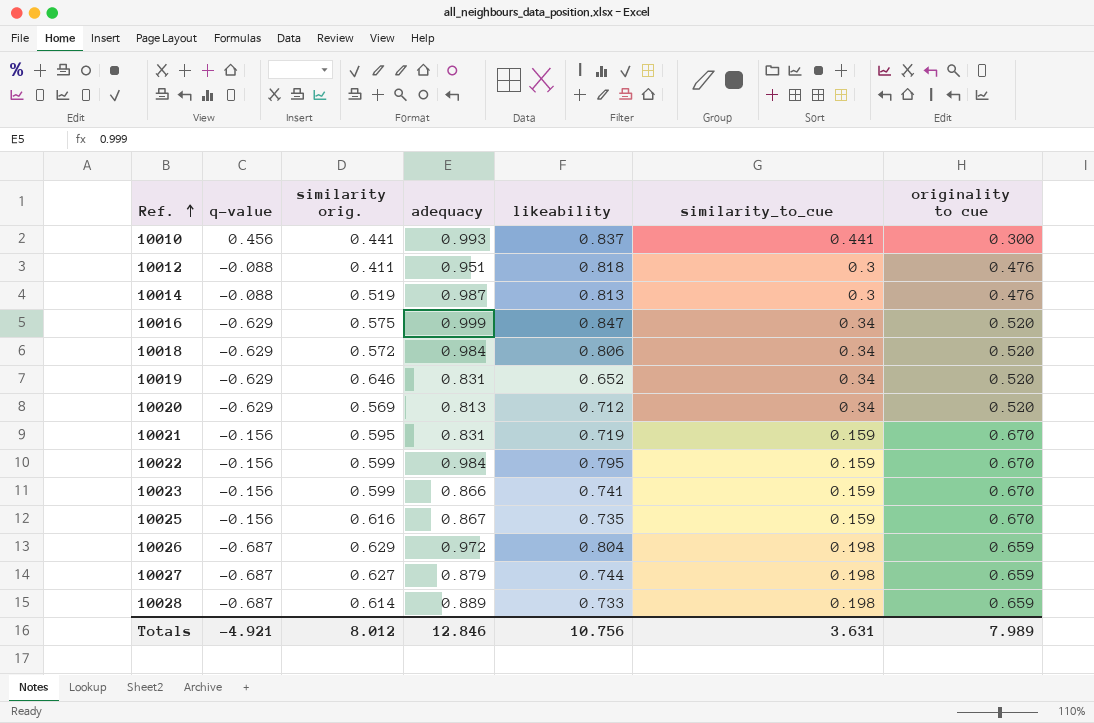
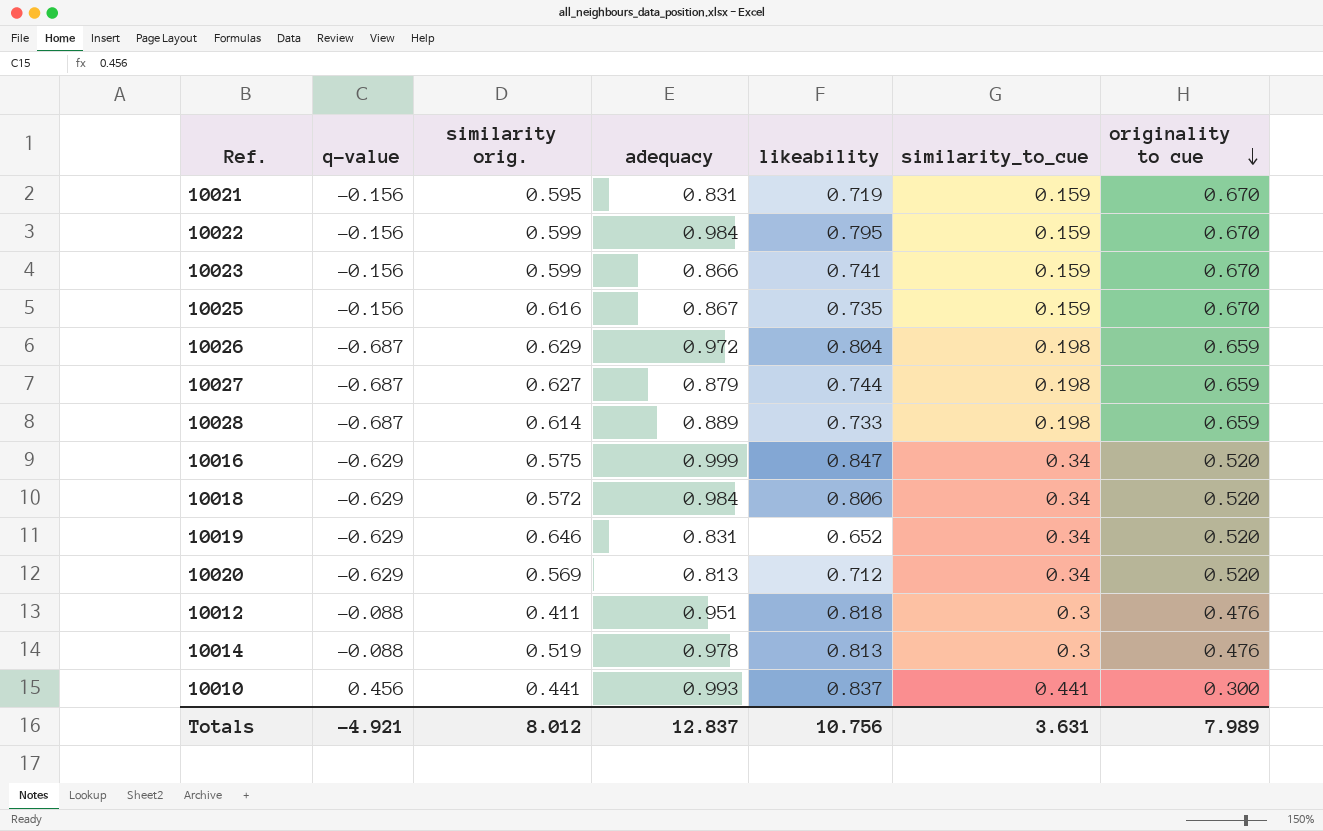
row order: Ref. ascending -> originality to cue descending
10014 | adequacy: 0.987 -> 0.978
Totals | adequacy: 12.846 -> 12.837

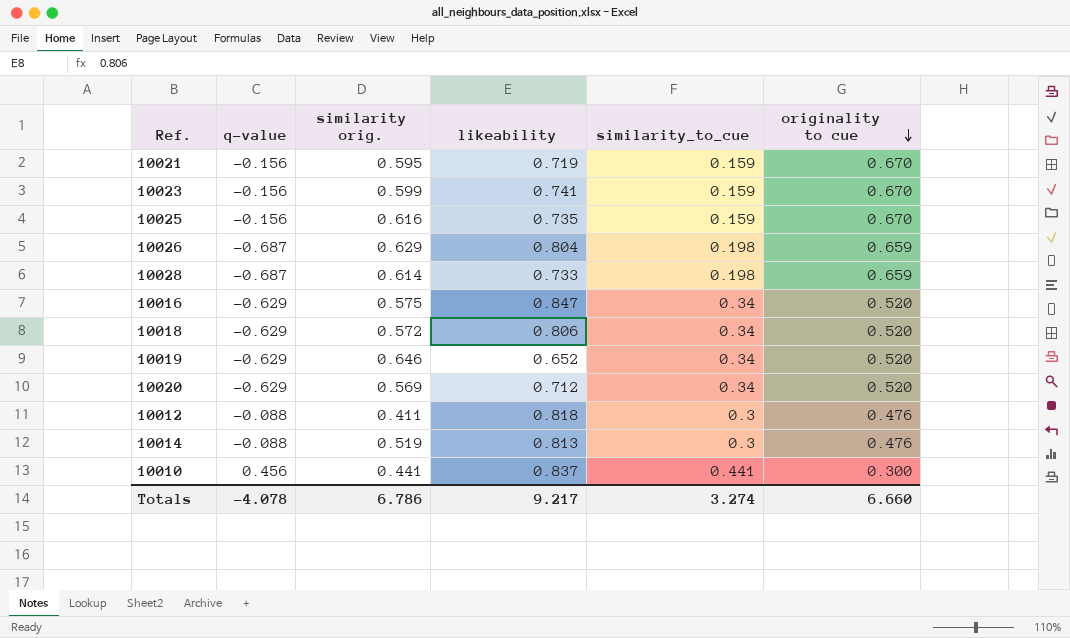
column adequacy | position: 4 -> none
row 10022: -0.156 | 0.599 | 0.984 | 0.795 | 0.159 | 0.670 -> none
row 10027: -0.687 | 0.627 | 0.879 | 0.744 | 0.198 | 0.659 -> none
Totals | q-value: -4.921 -> -4.078
Totals | similarity orig.: 8.012 -> 6.786
Totals | likeability: 10.756 -> 9.217
Totals | similarity_to_cue: 3.631 -> 3.274
Totals | originality to cue: 7.989 -> 6.660

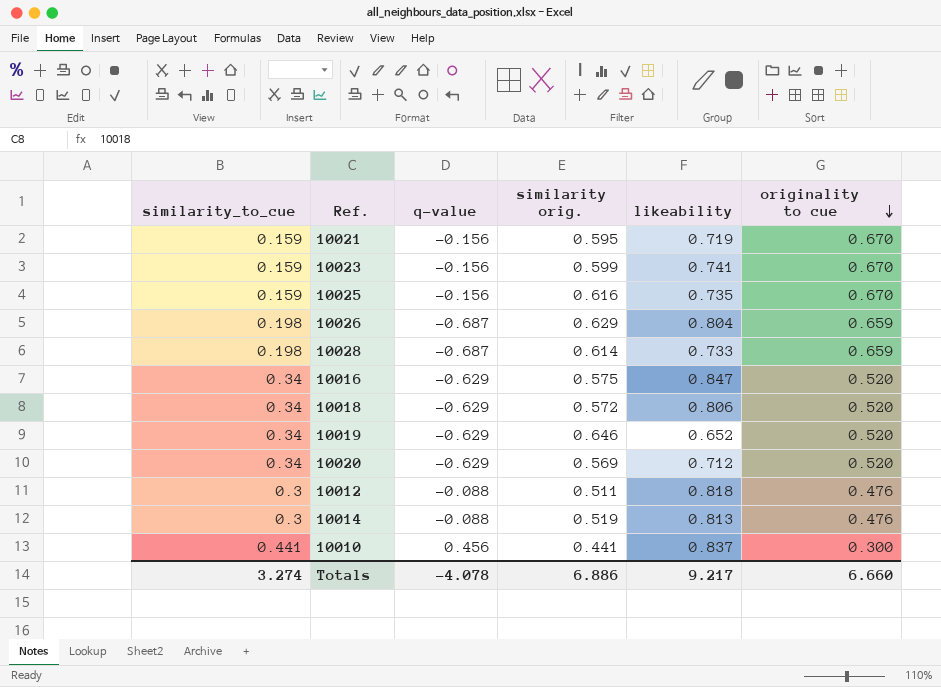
column similarity_to_cue | position: 5 -> 1
10012 | similarity orig.: 0.411 -> 0.511
Totals | similarity orig.: 6.786 -> 6.886

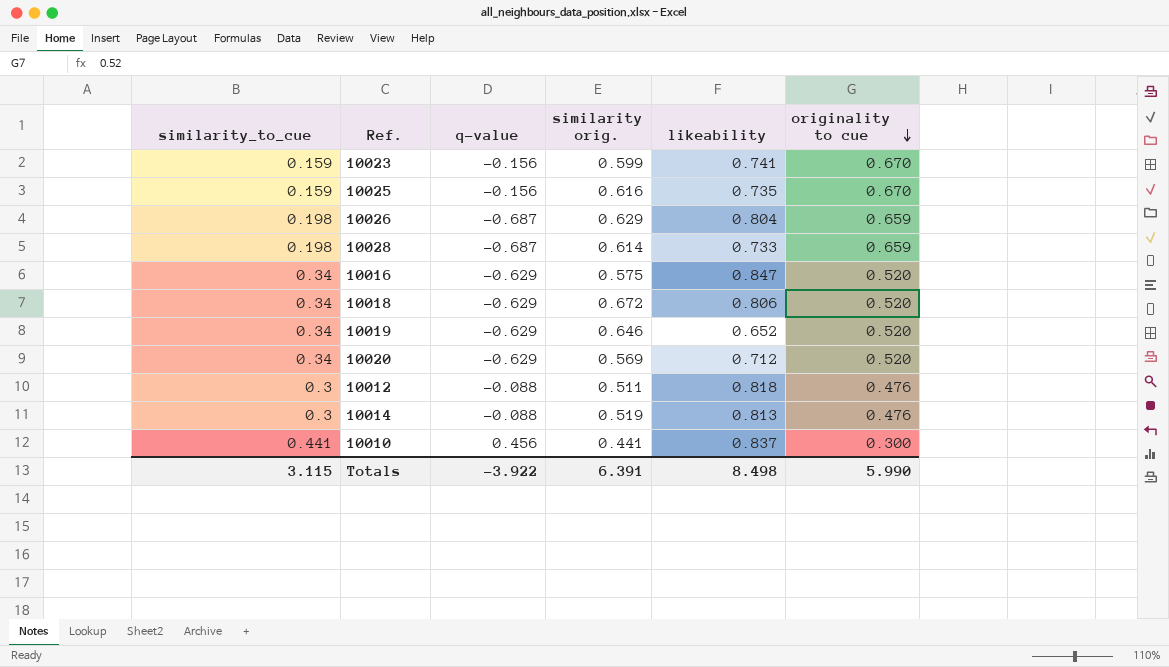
row 10021: 0.159 | -0.156 | 0.595 | 0.719 | 0.670 -> none
10018 | similarity orig.: 0.572 -> 0.672
Totals | similarity_to_cue: 3.274 -> 3.115
Totals | q-value: -4.078 -> -3.922
Totals | similarity orig.: 6.886 -> 6.391
Totals | likeability: 9.217 -> 8.498
Totals | originality to cue: 6.660 -> 5.990

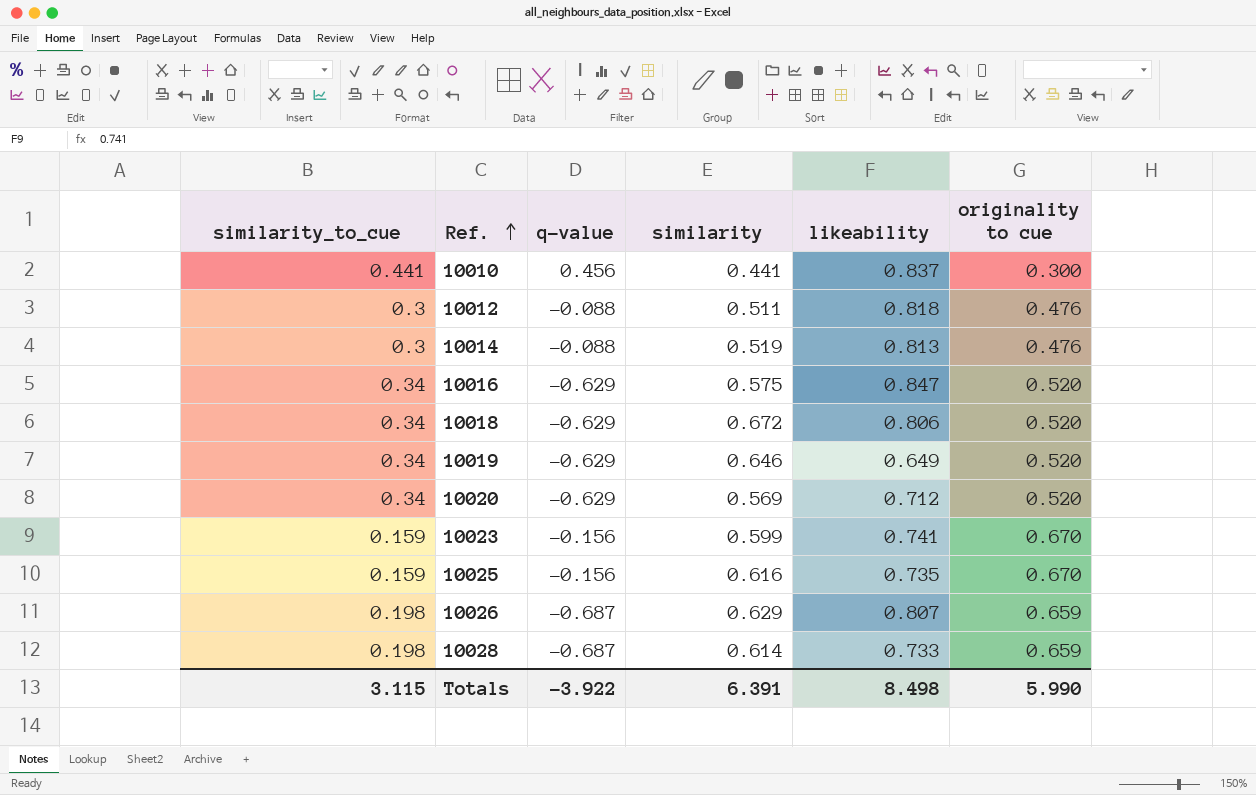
row order: originality to cue descending -> Ref. ascending
column name: similarity orig. -> similarity
10019 | likeability: 0.652 -> 0.649
10026 | likeability: 0.804 -> 0.807

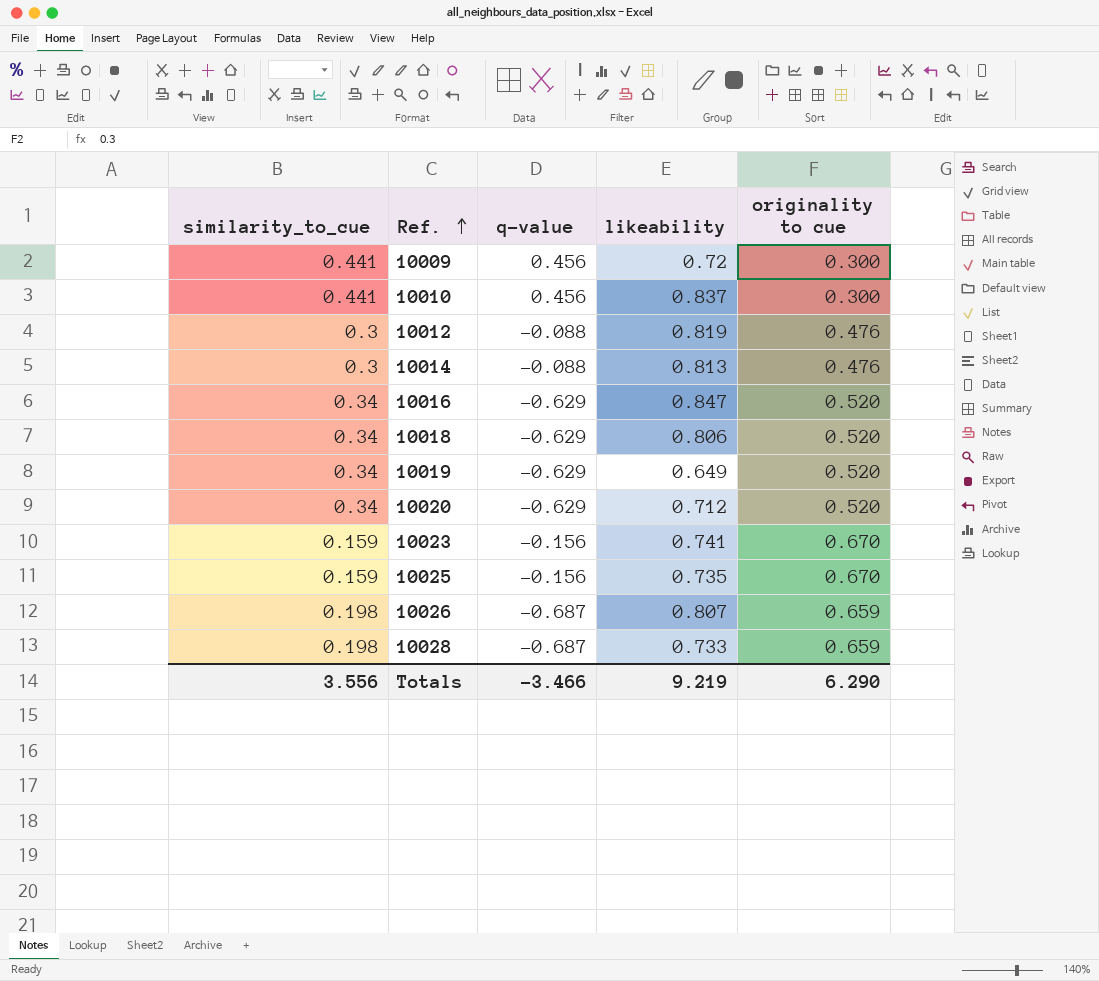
column similarity | position: 4 -> none
row 10009: none -> 0.441 | 0.456 | 0.72 | 0.300
10012 | likeability: 0.818 -> 0.819
Totals | similarity_to_cue: 3.115 -> 3.556
Totals | q-value: -3.922 -> -3.466
Totals | likeability: 8.498 -> 9.219
Totals | originality to cue: 5.990 -> 6.290

